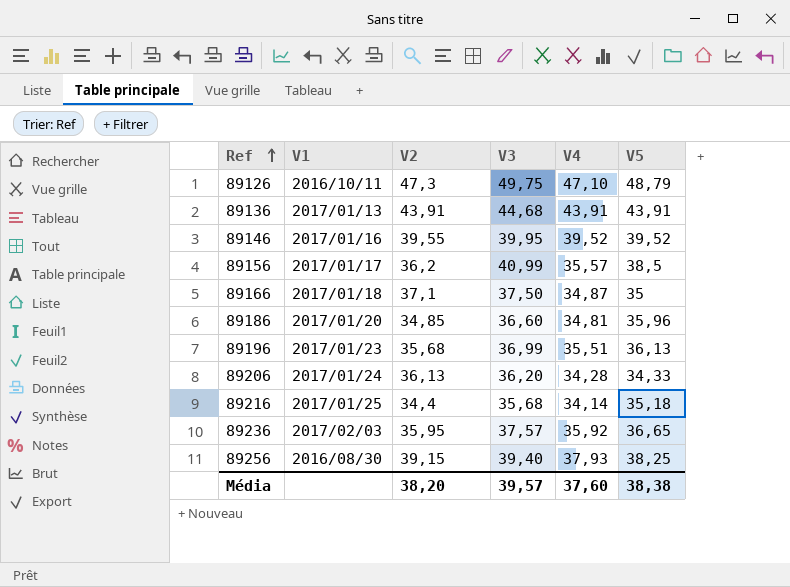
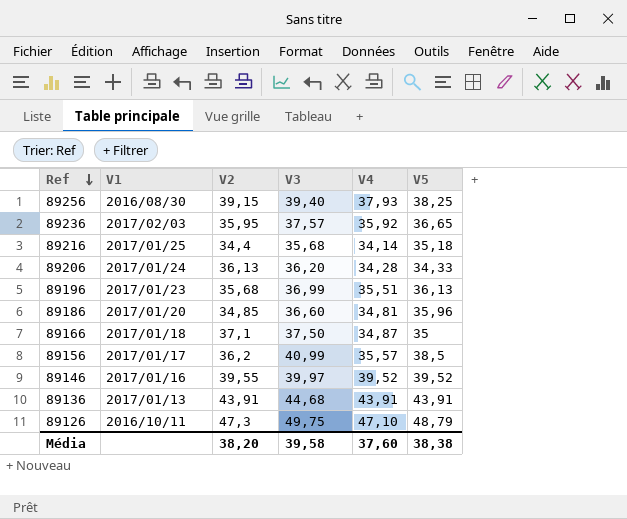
row order: Ref ascending -> Ref descending
89146 | V3: 39,95 -> 39,97
Média | V3: 39,57 -> 39,58

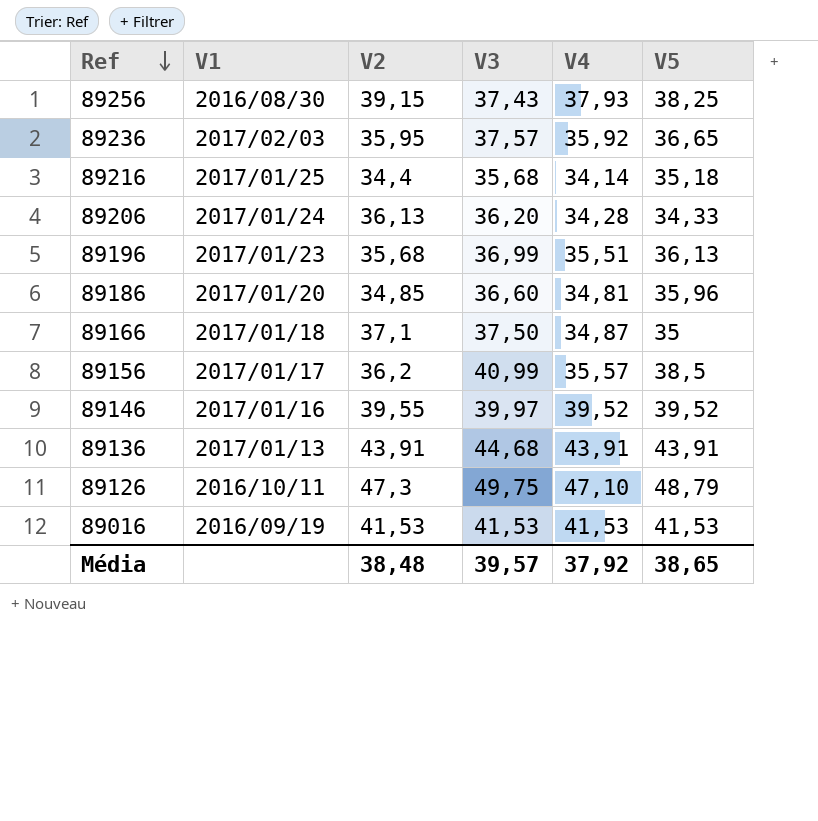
89256 | V3: 39,40 -> 37,43
row 89016: none -> 2016/09/19 | 41,53 | 41,53 | 41,53 | 41,53
Média | V2: 38,20 -> 38,48
Média | V3: 39,58 -> 39,57
Média | V4: 37,60 -> 37,92
Média | V5: 38,38 -> 38,65

